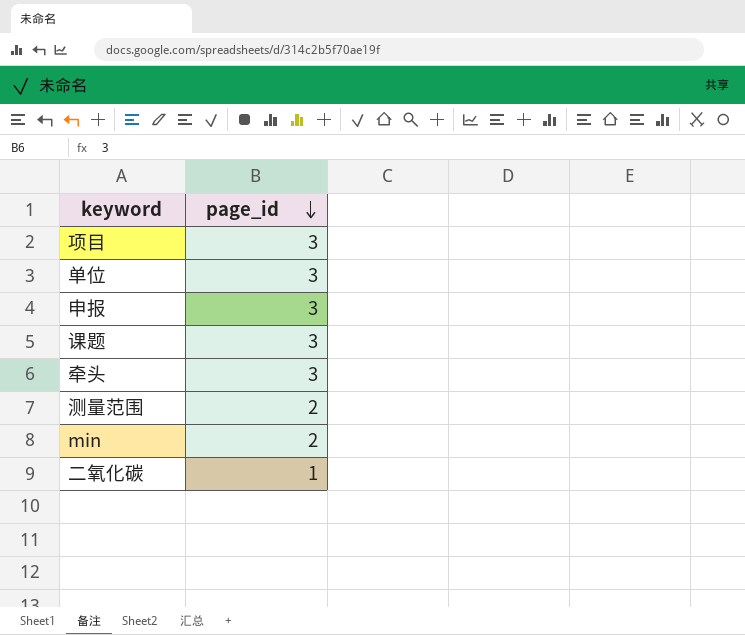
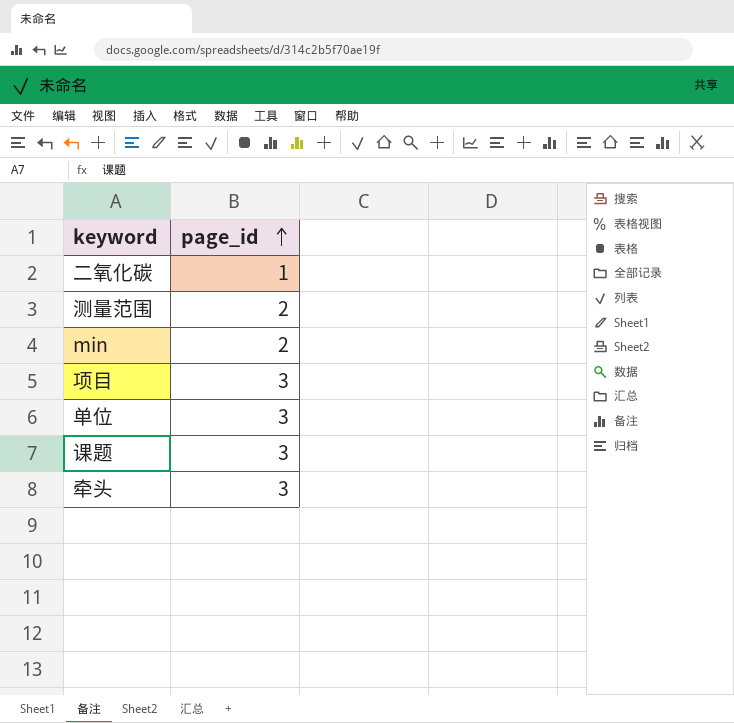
row order: page_id descending -> page_id ascending
row 申报: 3 -> none

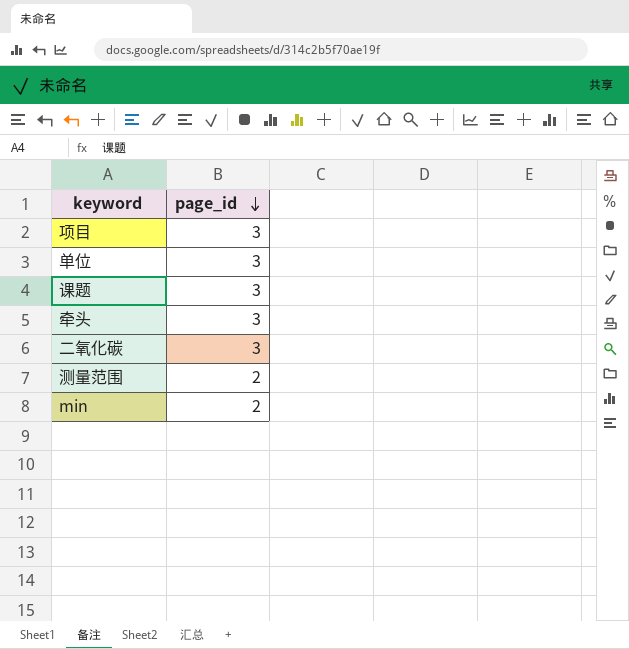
row order: page_id ascending -> page_id descending
二氧化碳 | page_id: 1 -> 3

